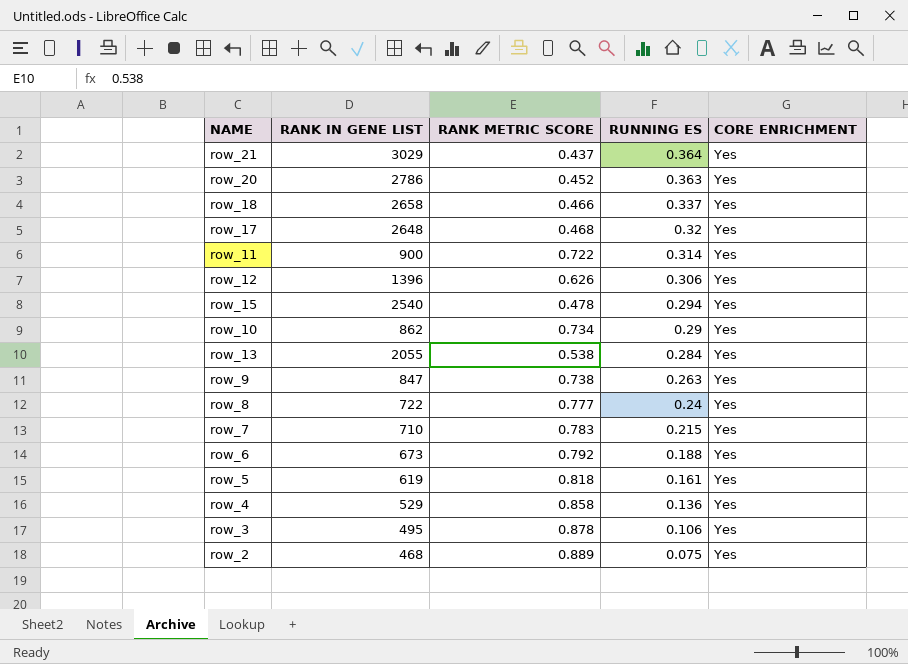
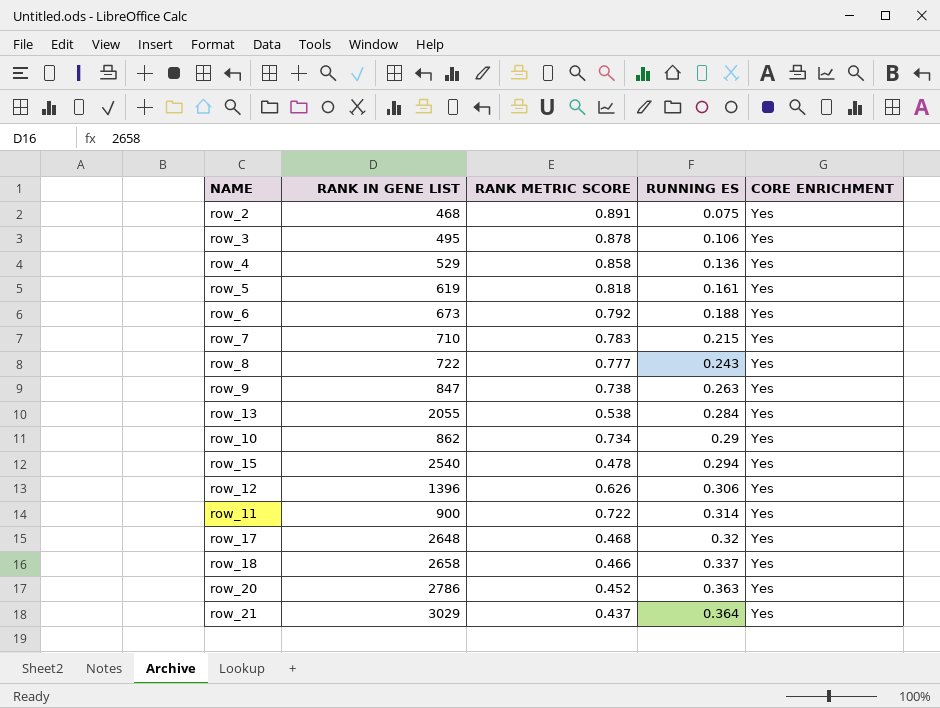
row order: RUNNING ES descending -> RUNNING ES ascending
row_2 | RANK METRIC SCORE: 0.889 -> 0.891
row_8 | RUNNING ES: 0.24 -> 0.243

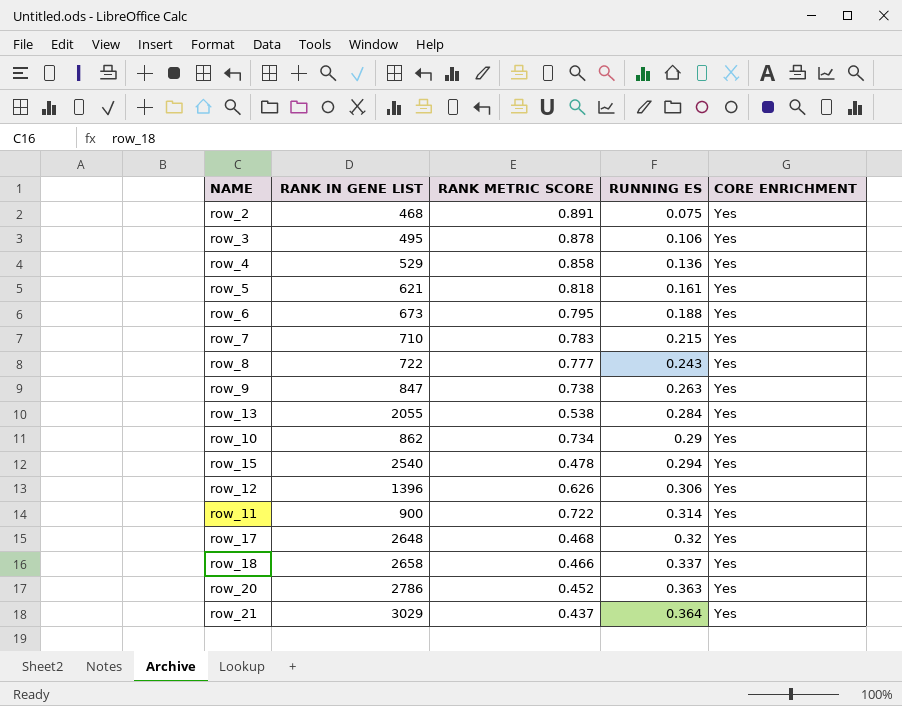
row_5 | RANK IN GENE LIST: 619 -> 621
row_6 | RANK METRIC SCORE: 0.792 -> 0.795

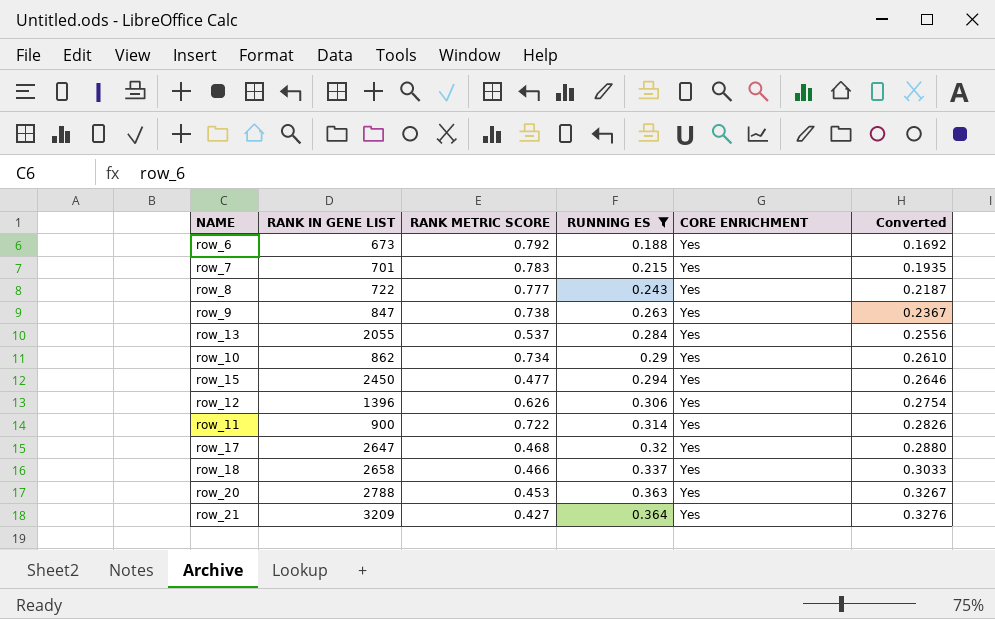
filter: none -> RUNNING ES >= 0.188
column Converted | formula: none -> [RUNNING ES] * 0.9
row_6 | RANK METRIC SCORE: 0.795 -> 0.792
row_7 | RANK IN GENE LIST: 710 -> 701
row_13 | RANK METRIC SCORE: 0.538 -> 0.537
row_15 | RANK IN GENE LIST: 2540 -> 2450
row_15 | RANK METRIC SCORE: 0.478 -> 0.477
row_17 | RANK IN GENE LIST: 2648 -> 2647
row_20 | RANK IN GENE LIST: 2786 -> 2788
row_20 | RANK METRIC SCORE: 0.452 -> 0.453
row_21 | RANK IN GENE LIST: 3029 -> 3209
row_21 | RANK METRIC SCORE: 0.437 -> 0.427

